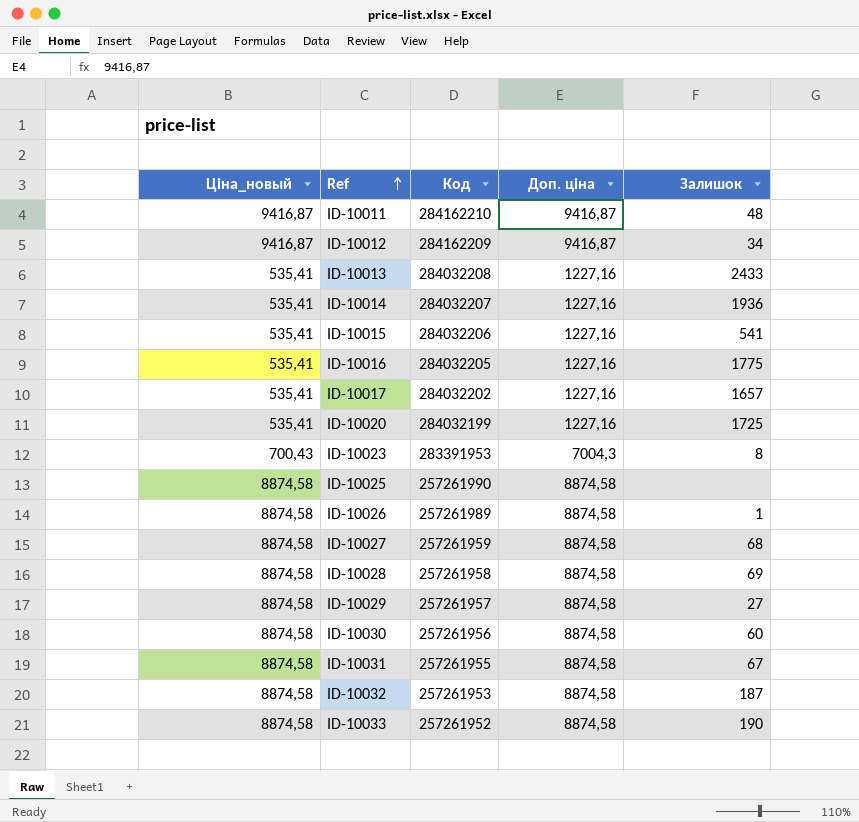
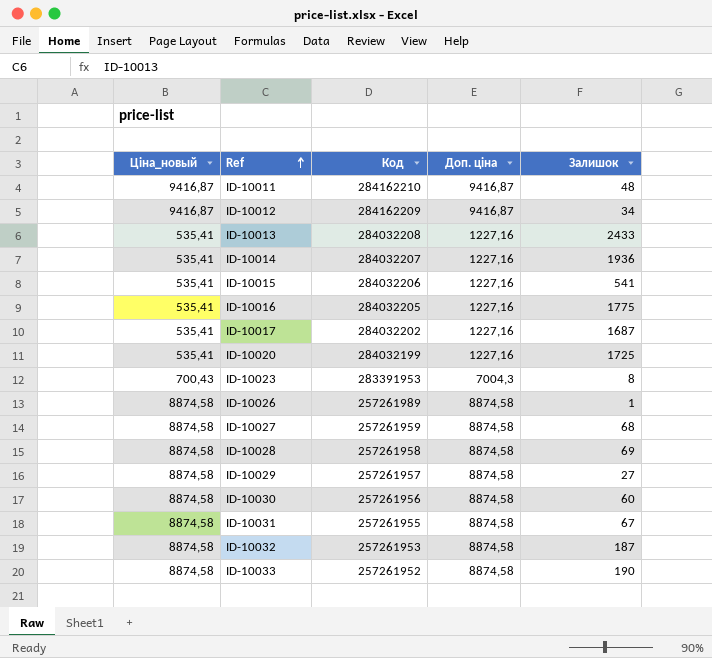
row ID-10025: 8874,58 | 257261990 | 8874,58 | none -> none
ID-10017 | Залишок: 1657 -> 1687

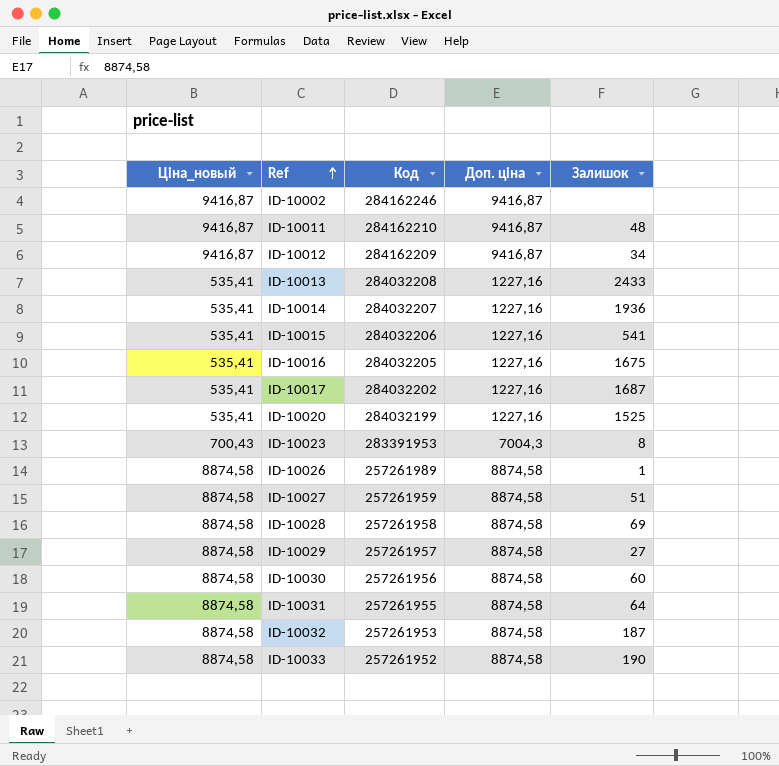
row ID-10002: none -> 9416,87 | 284162246 | 9416,87 | none
ID-10016 | Залишок: 1775 -> 1675
ID-10020 | Залишок: 1725 -> 1525
ID-10027 | Залишок: 68 -> 51
ID-10031 | Залишок: 67 -> 64

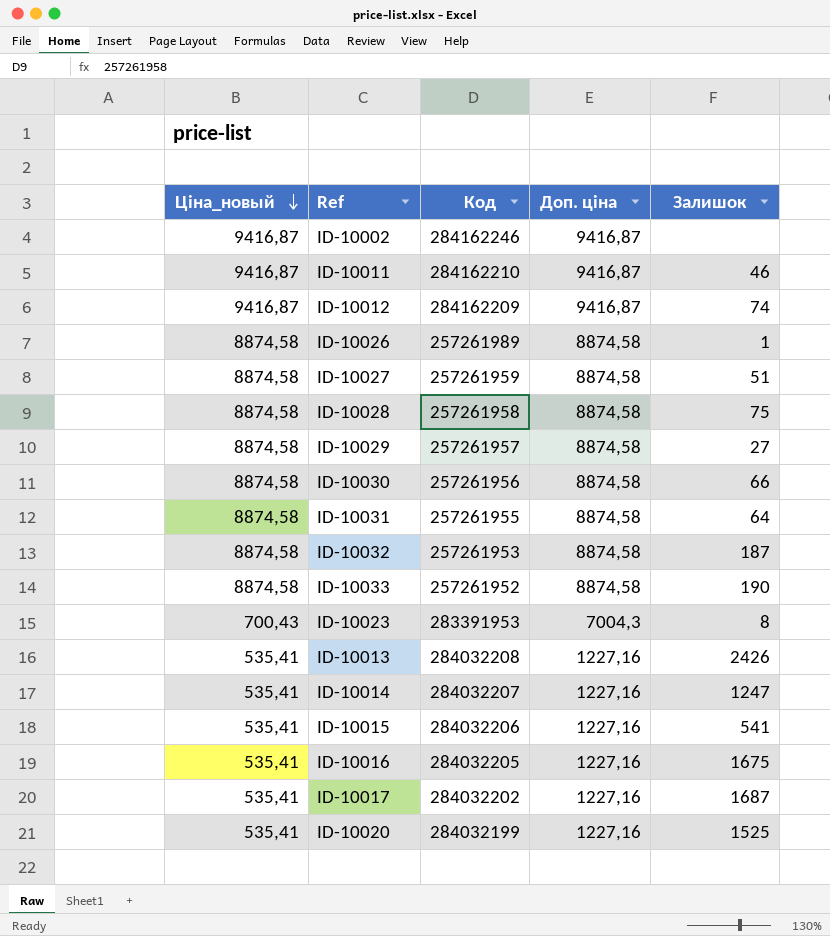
row order: Ref ascending -> Ціна_новый descending
ID-10011 | Залишок: 48 -> 46
ID-10012 | Залишок: 34 -> 74
ID-10028 | Залишок: 69 -> 75
ID-10030 | Залишок: 60 -> 66
ID-10013 | Залишок: 2433 -> 2426
ID-10014 | Залишок: 1936 -> 1247

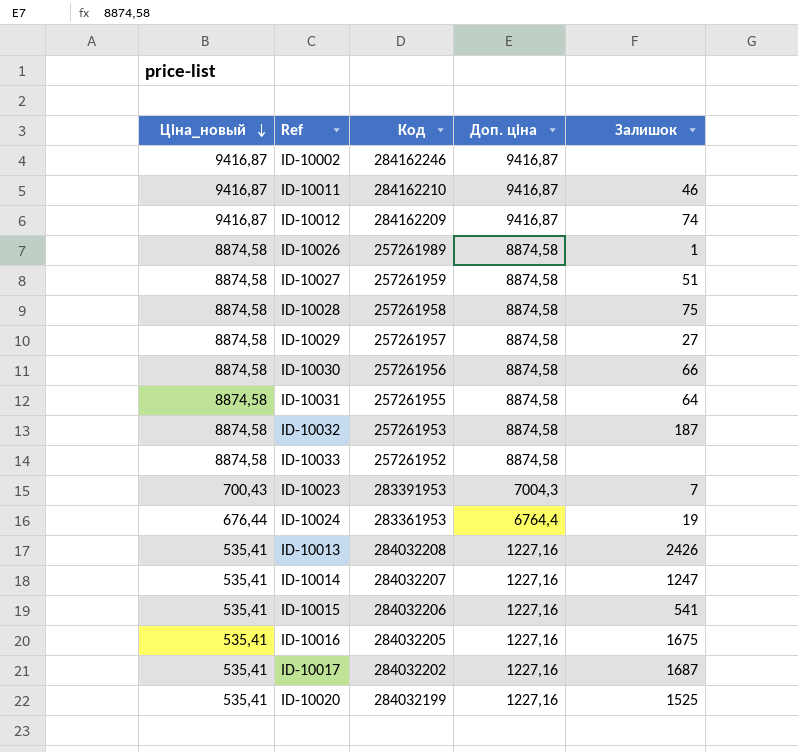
ID-10033 | Залишок: 190 -> none
ID-10023 | Залишок: 8 -> 7
row ID-10024: none -> 676,44 | 283361953 | 6764,4 | 19

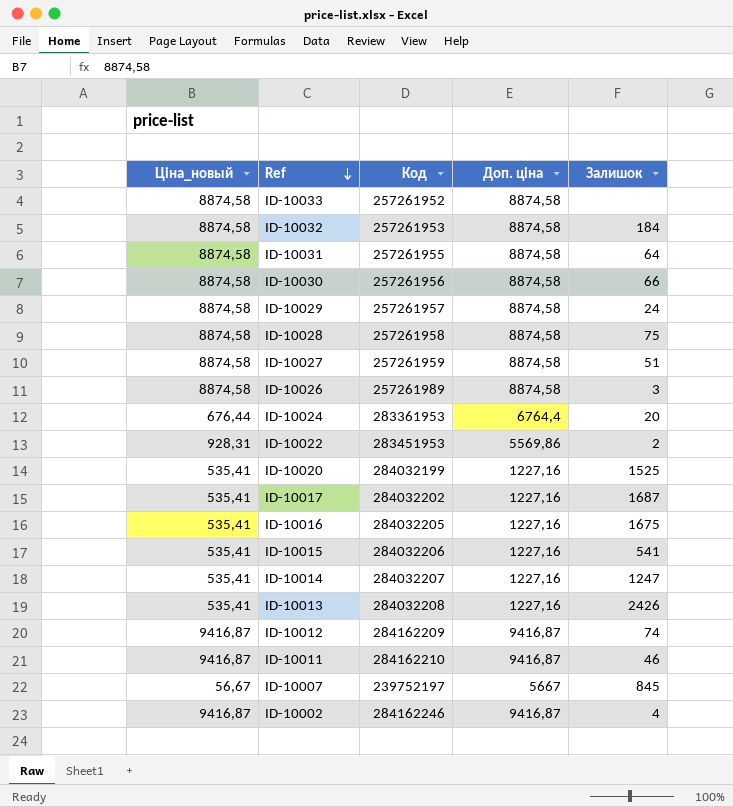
row order: Ціна_новый descending -> Ref descending
row ID-10023: 700,43 | 283391953 | 7004,3 | 7 -> none
ID-10032 | Залишок: 187 -> 184
ID-10029 | Залишок: 27 -> 24
ID-10026 | Залишок: 1 -> 3
ID-10024 | Залишок: 19 -> 20
row ID-10022: none -> 928,31 | 283451953 | 5569,86 | 2
row ID-10007: none -> 56,67 | 239752197 | 5667 | 845
ID-10002 | Залишок: none -> 4

